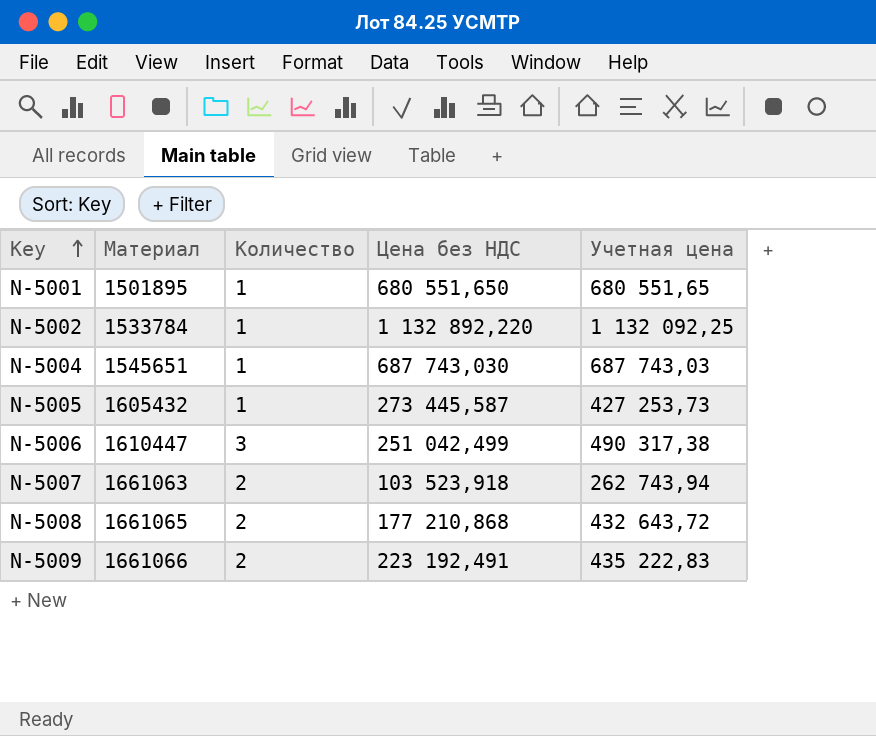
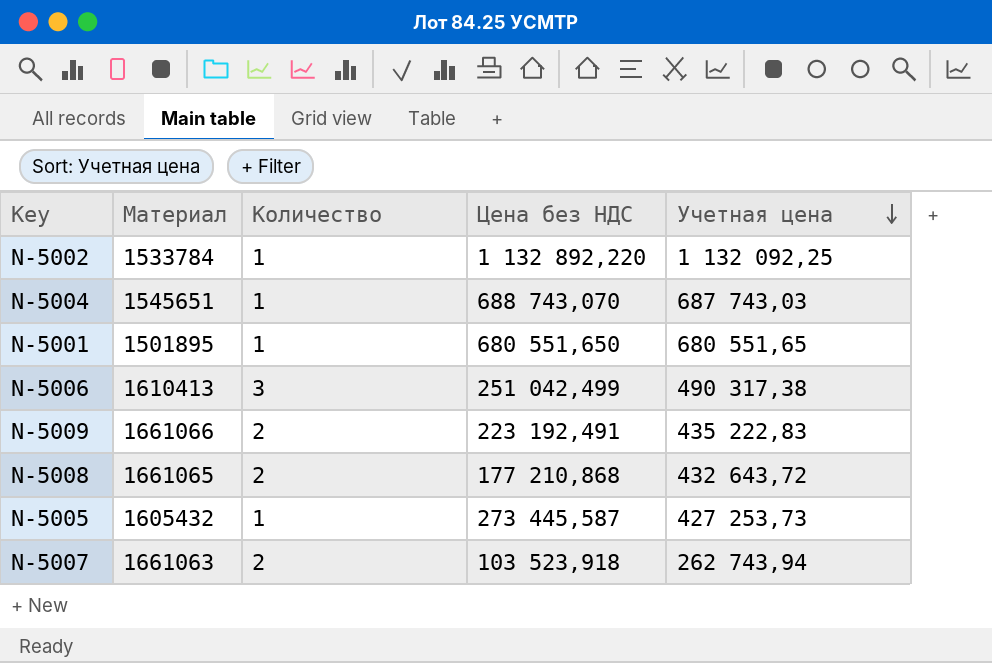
row order: Key ascending -> Учетная цена descending
N-5004 | Цена без НДС: 687 743,030 -> 688 743,070
N-5006 | Материал: 1610447 -> 1610413

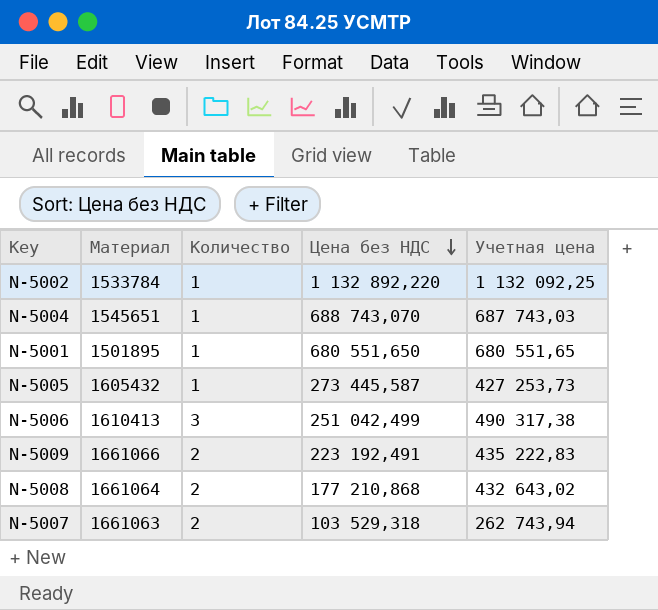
row order: Учетная цена descending -> Цена без НДС descending
N-5008 | Материал: 1661065 -> 1661064
N-5008 | Учетная цена: 432 643,72 -> 432 643,02
N-5007 | Цена без НДС: 103 523,918 -> 103 529,318

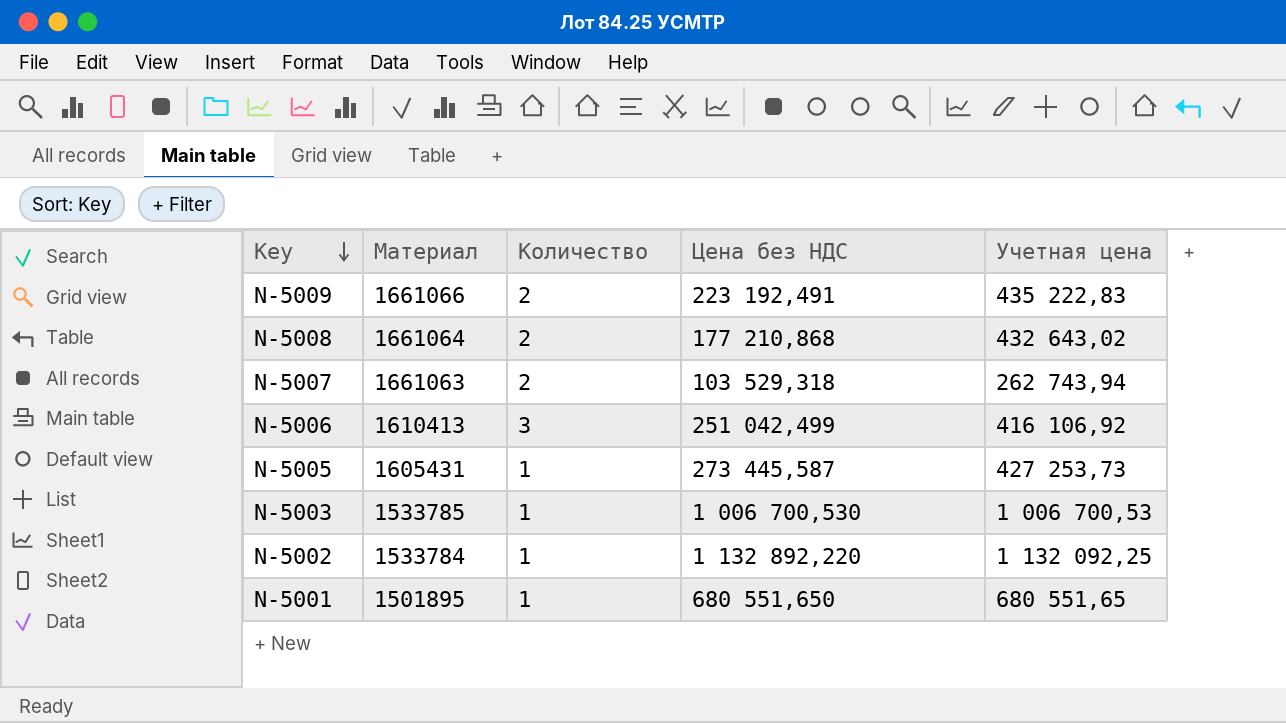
row order: Цена без НДС descending -> Key descending
row N-5004: 1545651 | 1 | 688 743,070 | 687 743,03 -> none
N-5006 | Учетная цена: 490 317,38 -> 416 106,92
N-5005 | Материал: 1605432 -> 1605431
row N-5003: none -> 1533785 | 1 | 1 006 700,530 | 1 006 700,53

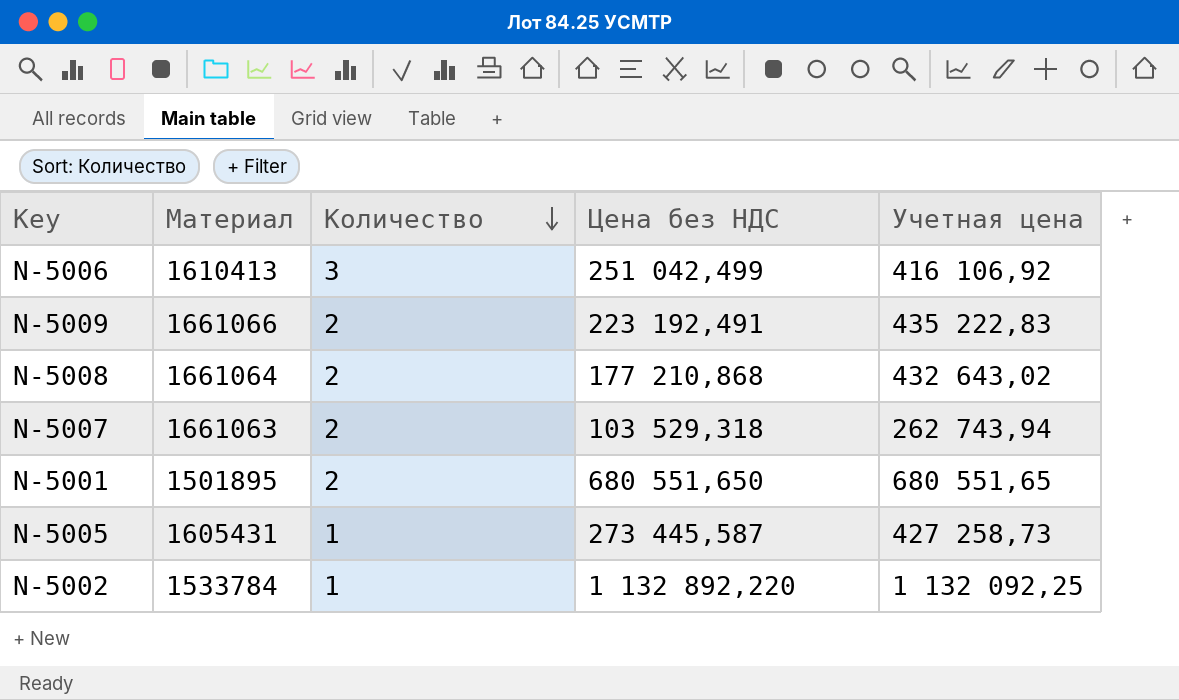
row order: Key descending -> Количество descending
row N-5003: 1533785 | 1 | 1 006 700,530 | 1 006 700,53 -> none
N-5001 | Количество: 1 -> 2
N-5005 | Учетная цена: 427 253,73 -> 427 258,73

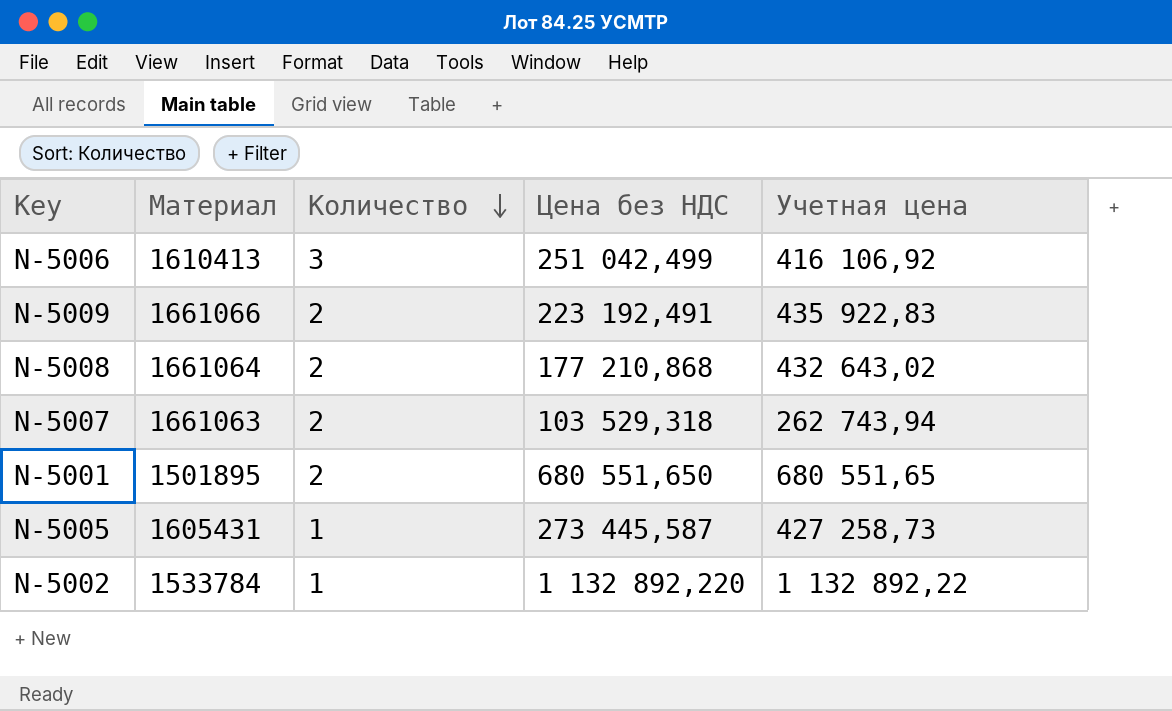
N-5009 | Учетная цена: 435 222,83 -> 435 922,83
N-5002 | Учетная цена: 1 132 092,25 -> 1 132 892,22

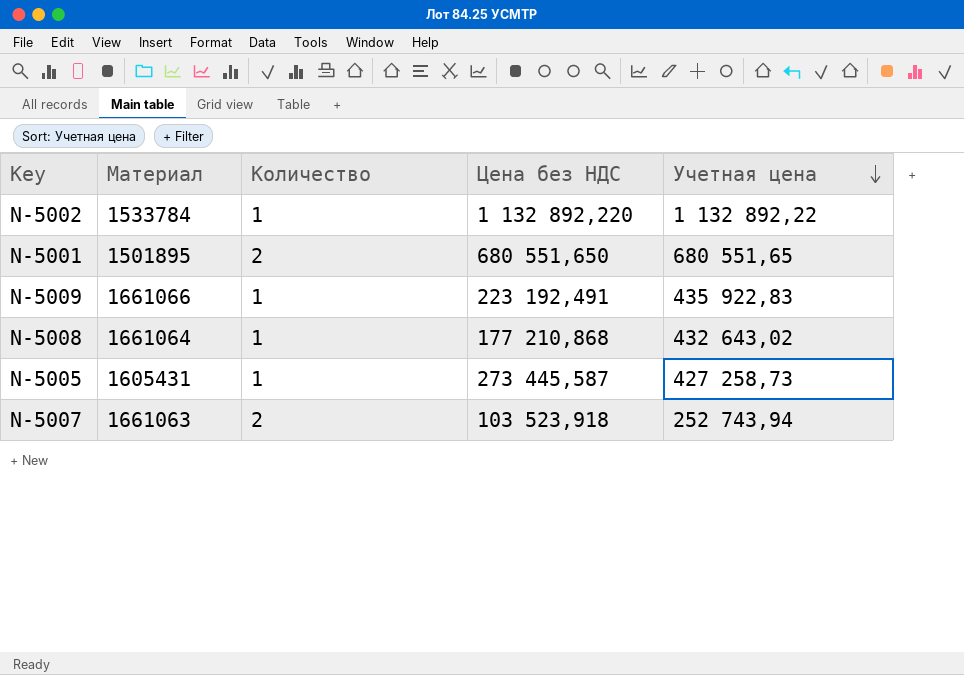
row order: Количество descending -> Учетная цена descending
row N-5006: 1610413 | 3 | 251 042,499 | 416 106,92 -> none
N-5009 | Количество: 2 -> 1
N-5008 | Количество: 2 -> 1
N-5007 | Цена без НДС: 103 529,318 -> 103 523,918
N-5007 | Учетная цена: 262 743,94 -> 252 743,94

